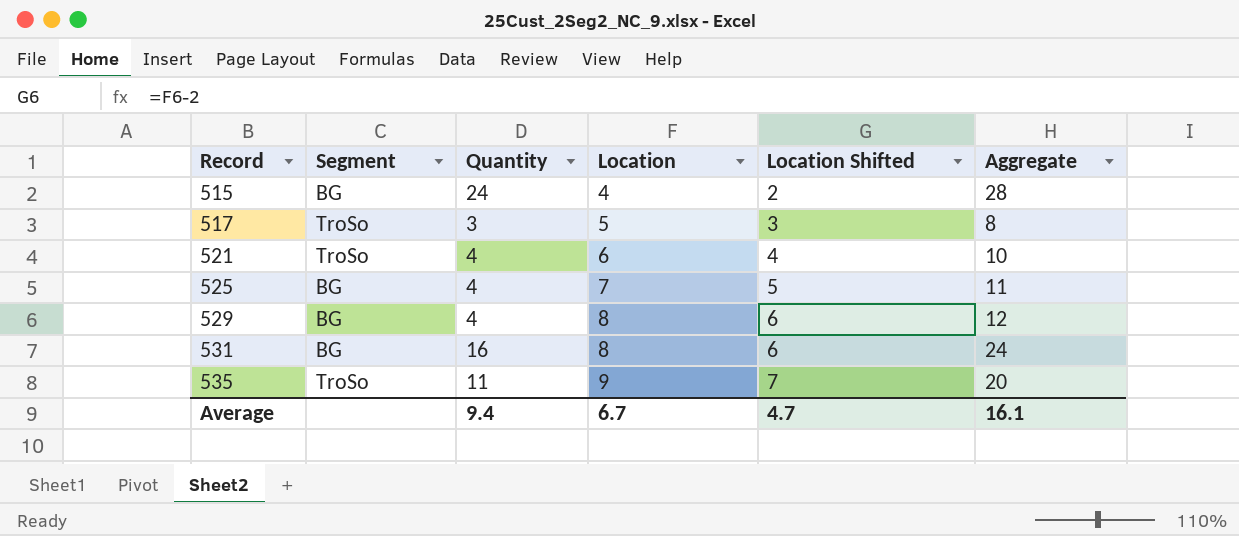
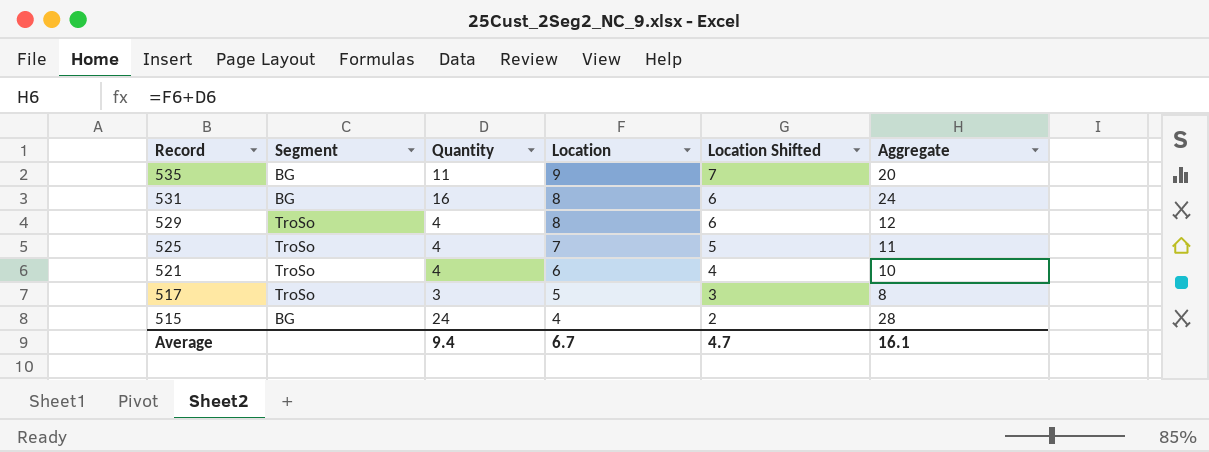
row order: Record ascending -> Record descending
535 | Segment: TroSo -> BG
529 | Segment: BG -> TroSo
525 | Segment: BG -> TroSo

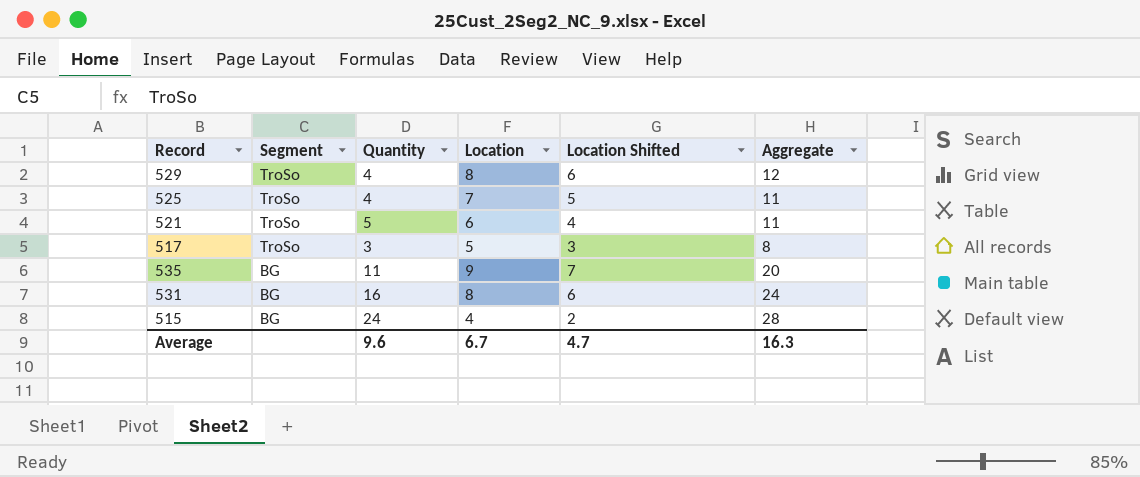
row order: Record descending -> Segment descending
521 | Quantity: 4 -> 5
521 | Aggregate: 10 -> 11
Average | Quantity: 9.4 -> 9.6
Average | Aggregate: 16.1 -> 16.3

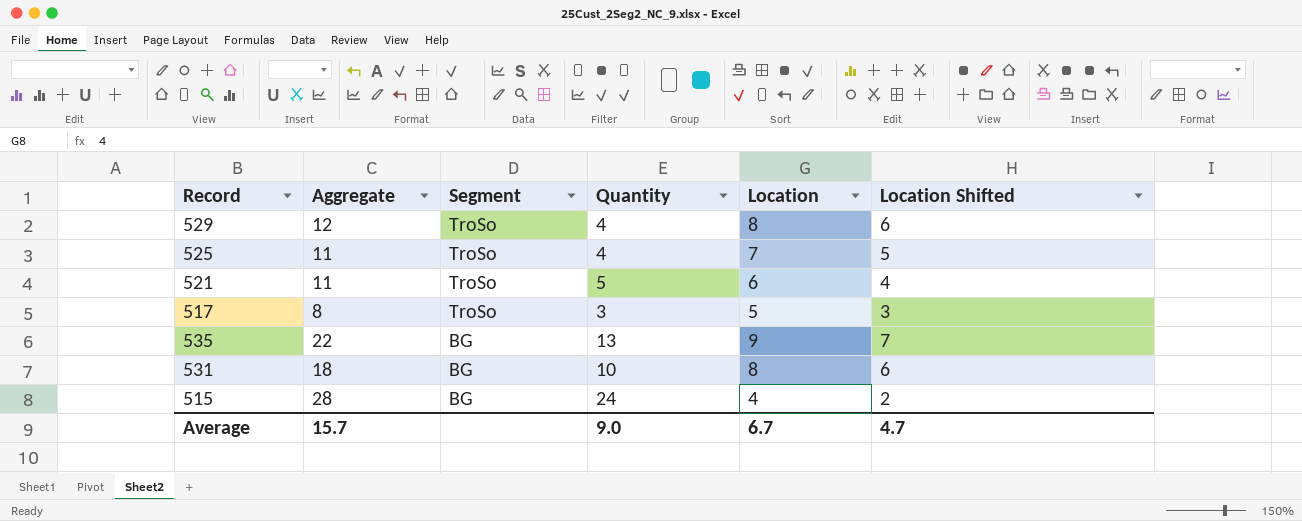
column Aggregate | position: 6 -> 2
535 | Aggregate: 20 -> 22
535 | Quantity: 11 -> 13
531 | Aggregate: 24 -> 18
531 | Quantity: 16 -> 10
Average | Aggregate: 16.3 -> 15.7
Average | Quantity: 9.6 -> 9.0

